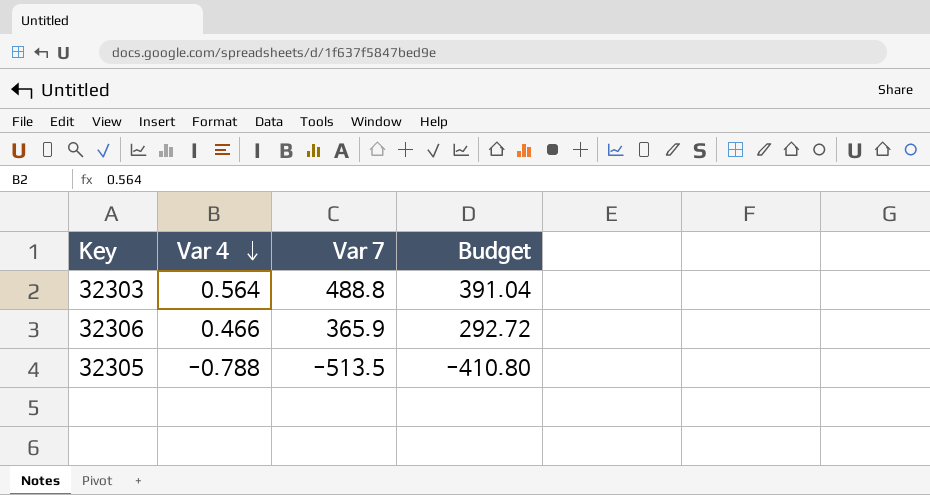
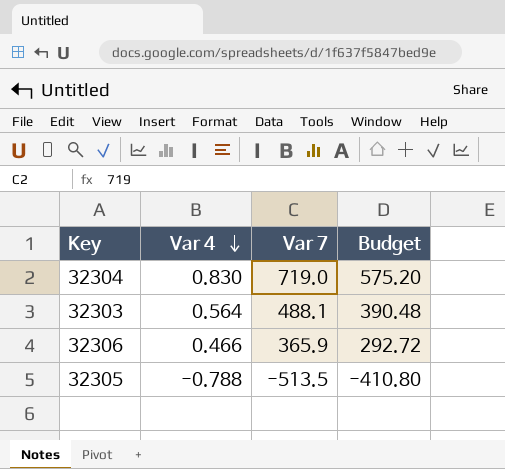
row 32304: none -> 0.830 | 719.0 | 575.20
32303 | Var 7: 488.8 -> 488.1
32303 | Budget: 391.04 -> 390.48

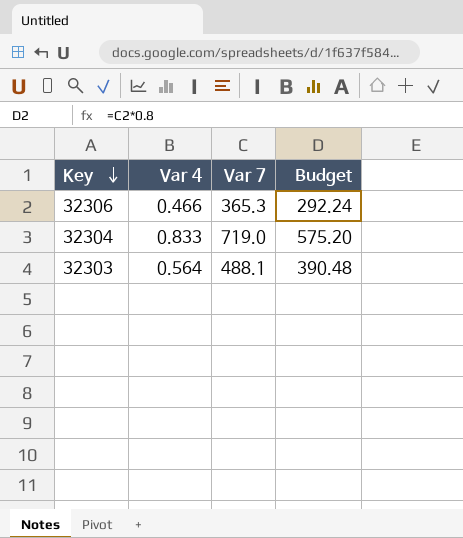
row order: Var 4 descending -> Key descending
row 32305: -0.788 | -513.5 | -410.80 -> none
32306 | Var 7: 365.9 -> 365.3
32306 | Budget: 292.72 -> 292.24
32304 | Var 4: 0.830 -> 0.833

